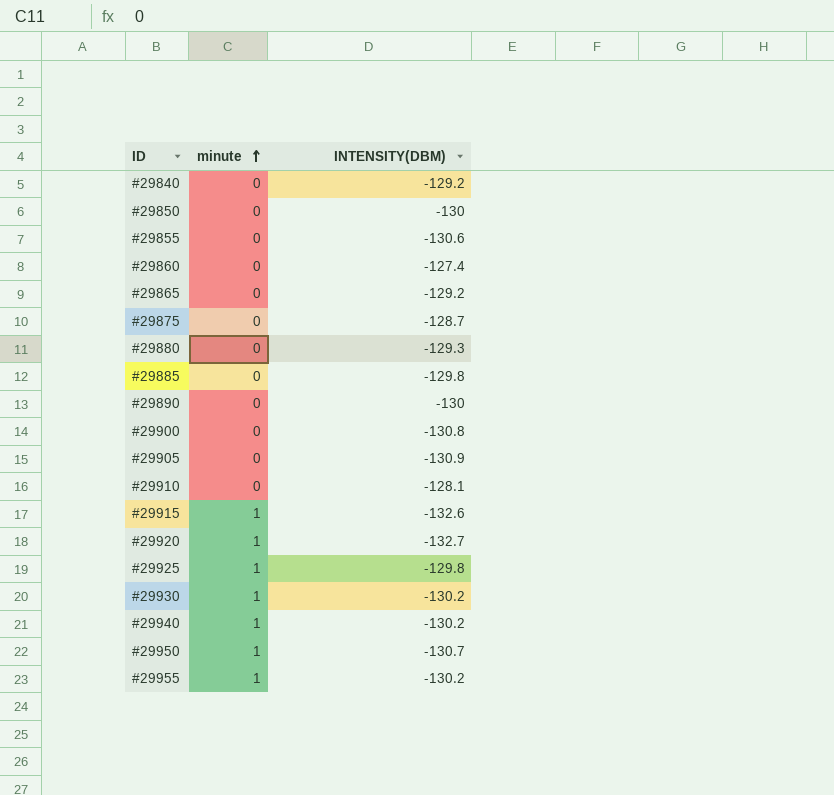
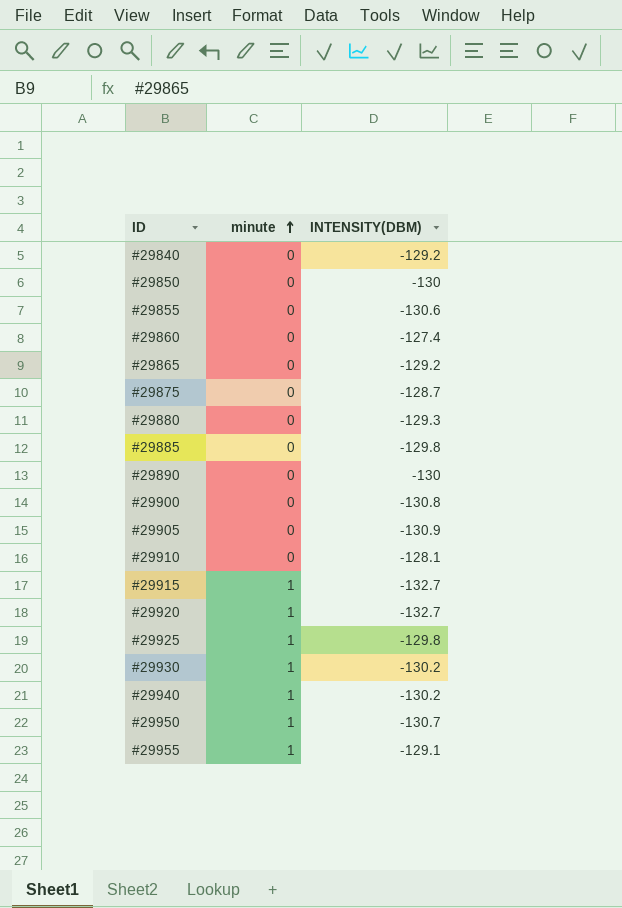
#29915 | INTENSITY(DBM): -132.6 -> -132.7
#29955 | INTENSITY(DBM): -130.2 -> -129.1

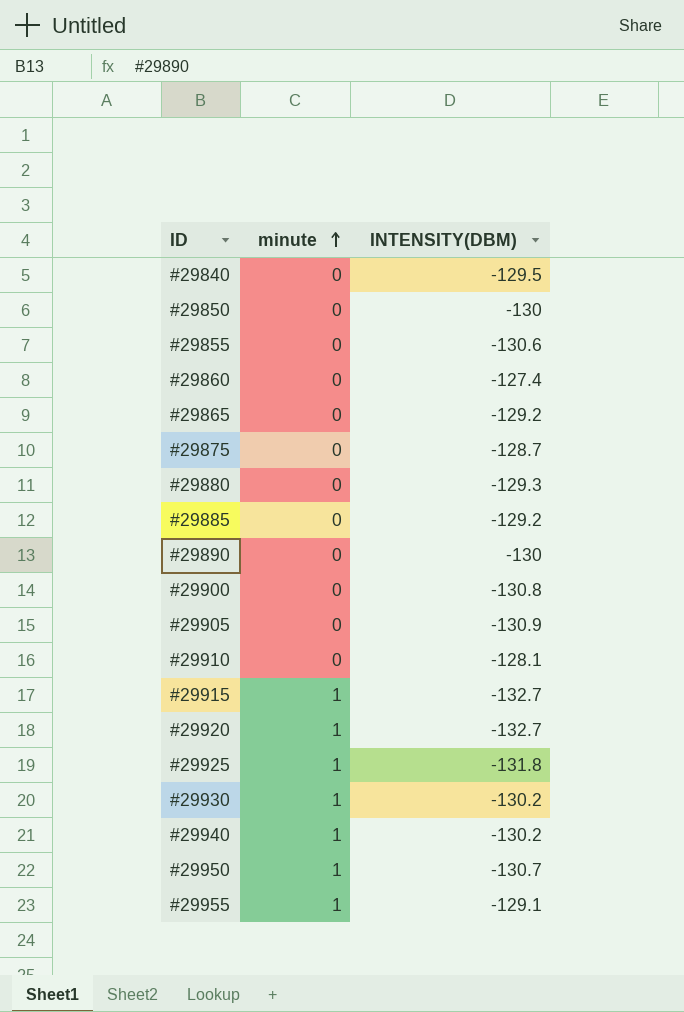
#29840 | INTENSITY(DBM): -129.2 -> -129.5
#29885 | INTENSITY(DBM): -129.8 -> -129.2
#29925 | INTENSITY(DBM): -129.8 -> -131.8

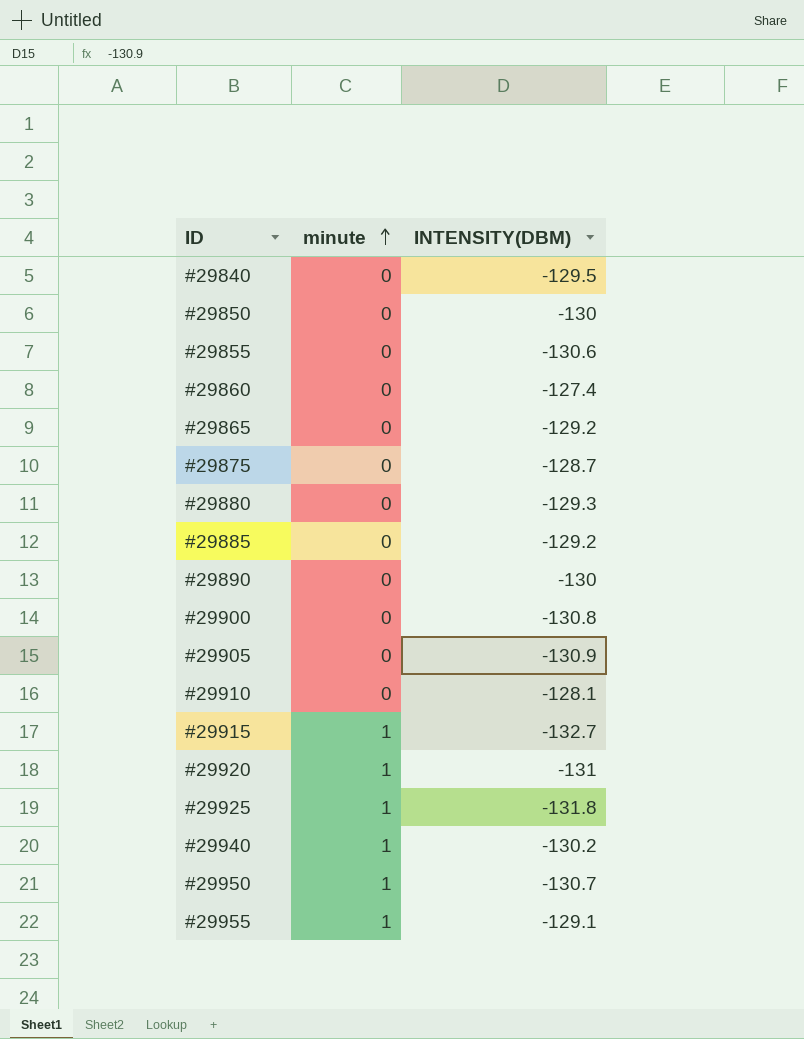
row #29930: 1 | -130.2 -> none
#29920 | INTENSITY(DBM): -132.7 -> -131

